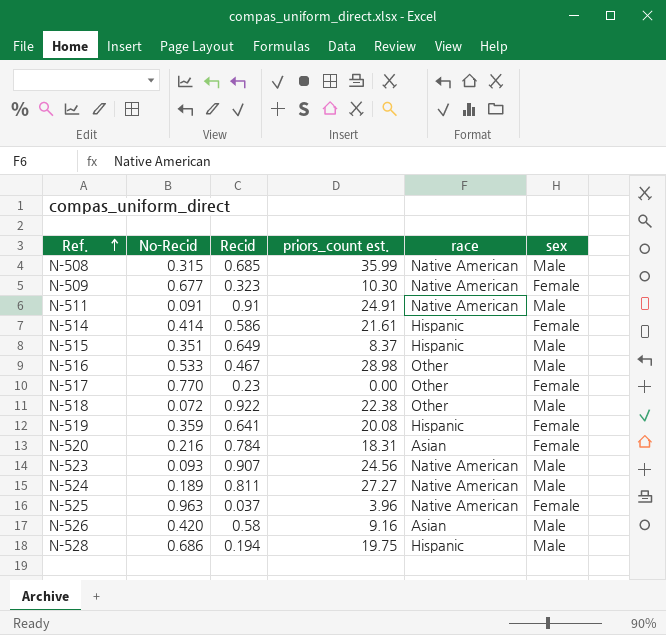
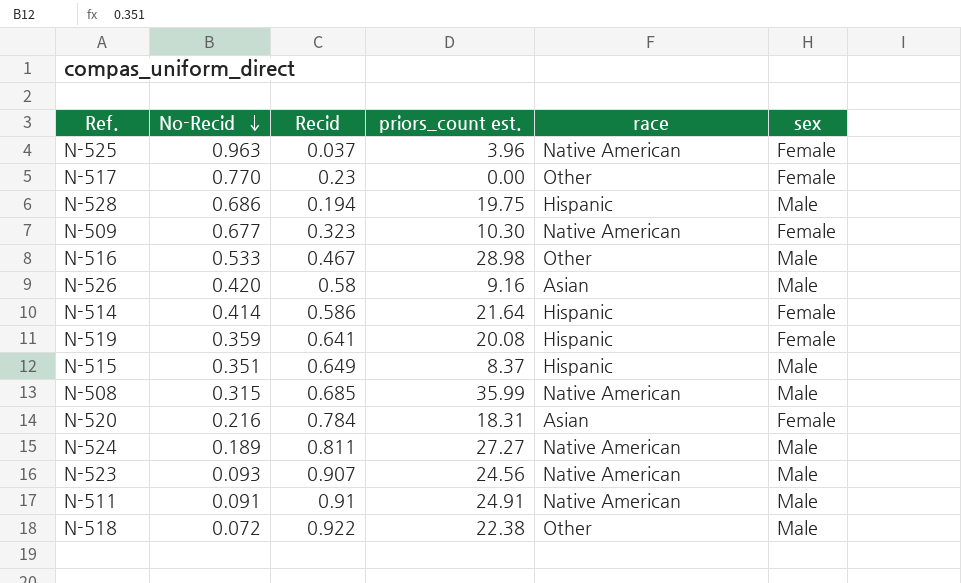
row order: Ref. ascending -> No-Recid descending
N-514 | priors_count est.: 21.61 -> 21.64

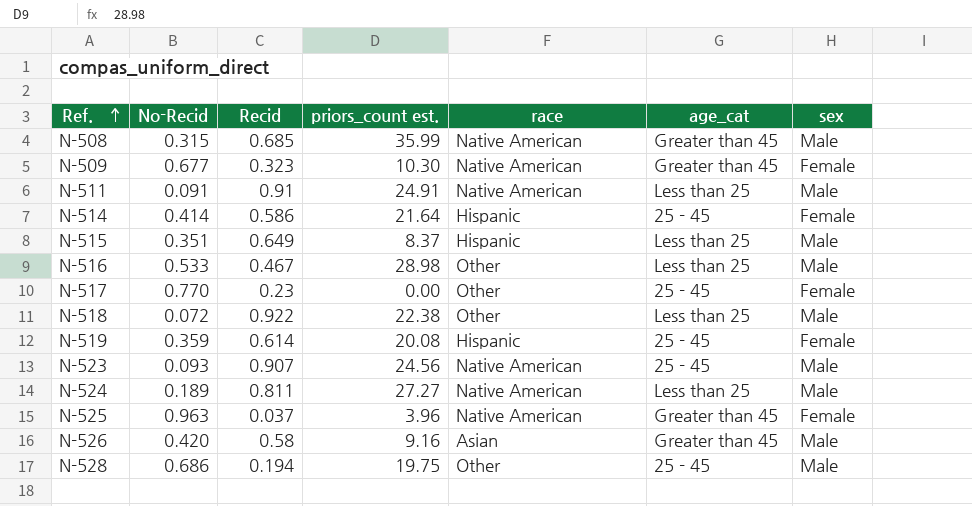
row order: No-Recid descending -> Ref. ascending
column age_cat | position: none -> 6
row N-520: 0.216 | 0.784 | 18.31 | Asian | Female -> none
N-519 | Recid: 0.641 -> 0.614
N-528 | race: Hispanic -> Other

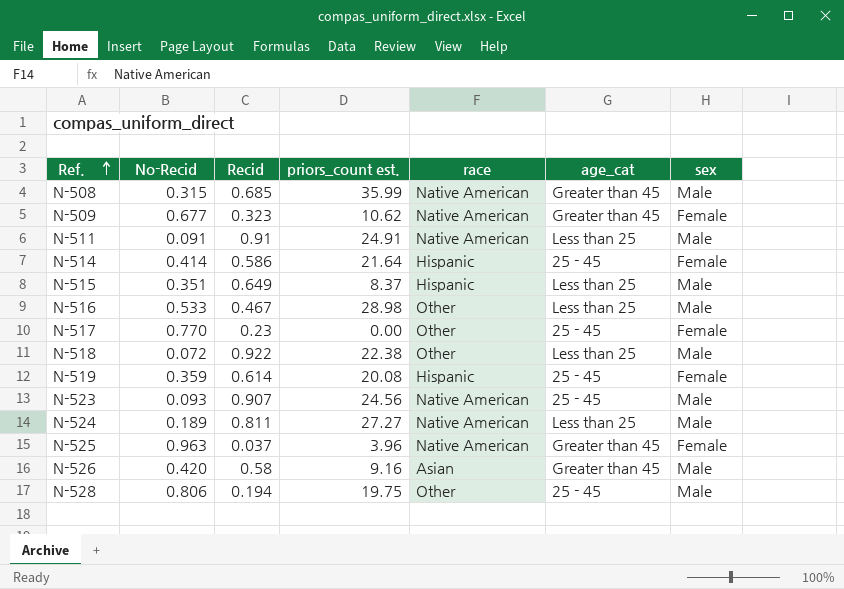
N-509 | priors_count est.: 10.30 -> 10.62
N-528 | No-Recid: 0.686 -> 0.806

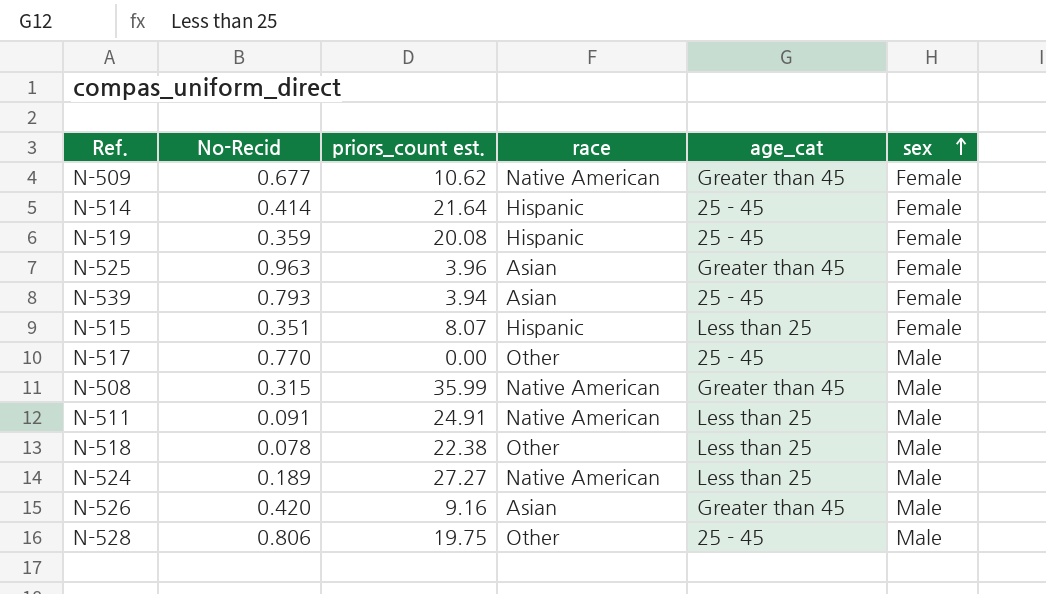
row order: Ref. ascending -> sex ascending
column Recid | position: 3 -> none
row N-516: 0.533 | 0.467 | 28.98 | Other | Less than 25 | Male -> none
row N-523: 0.093 | 0.907 | 24.56 | Native American | 25 - 45 | Male -> none
N-525 | race: Native American -> Asian
row N-539: none -> 0.793 | 3.94 | Asian | 25 - 45 | Female
N-515 | priors_count est.: 8.37 -> 8.07
N-515 | sex: Male -> Female
N-517 | sex: Female -> Male
N-518 | No-Recid: 0.072 -> 0.078

